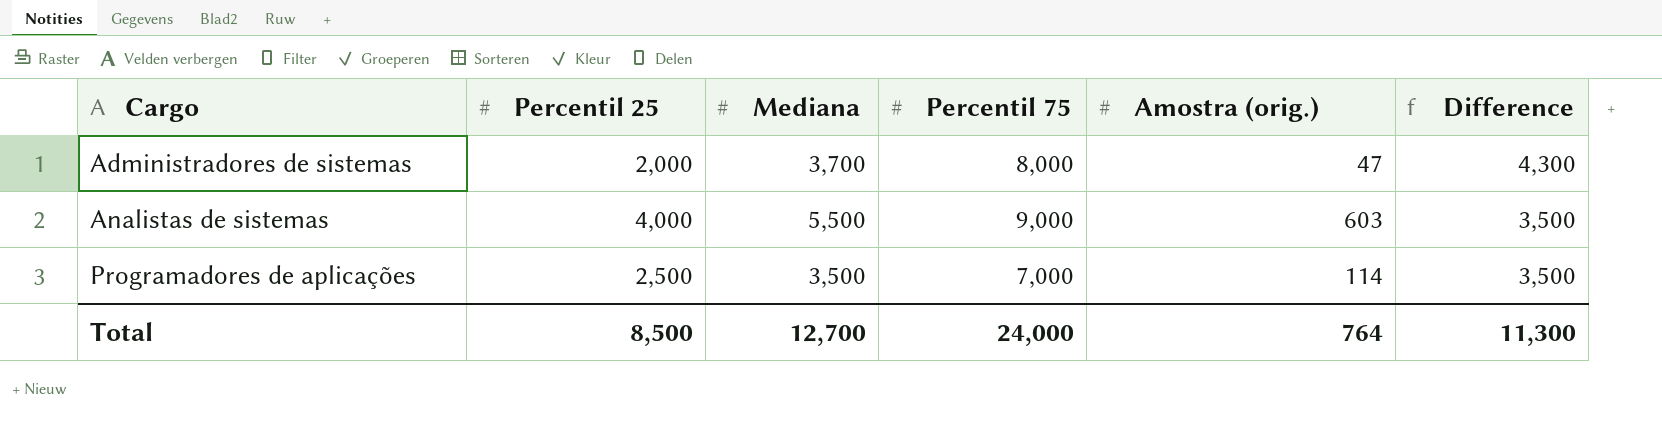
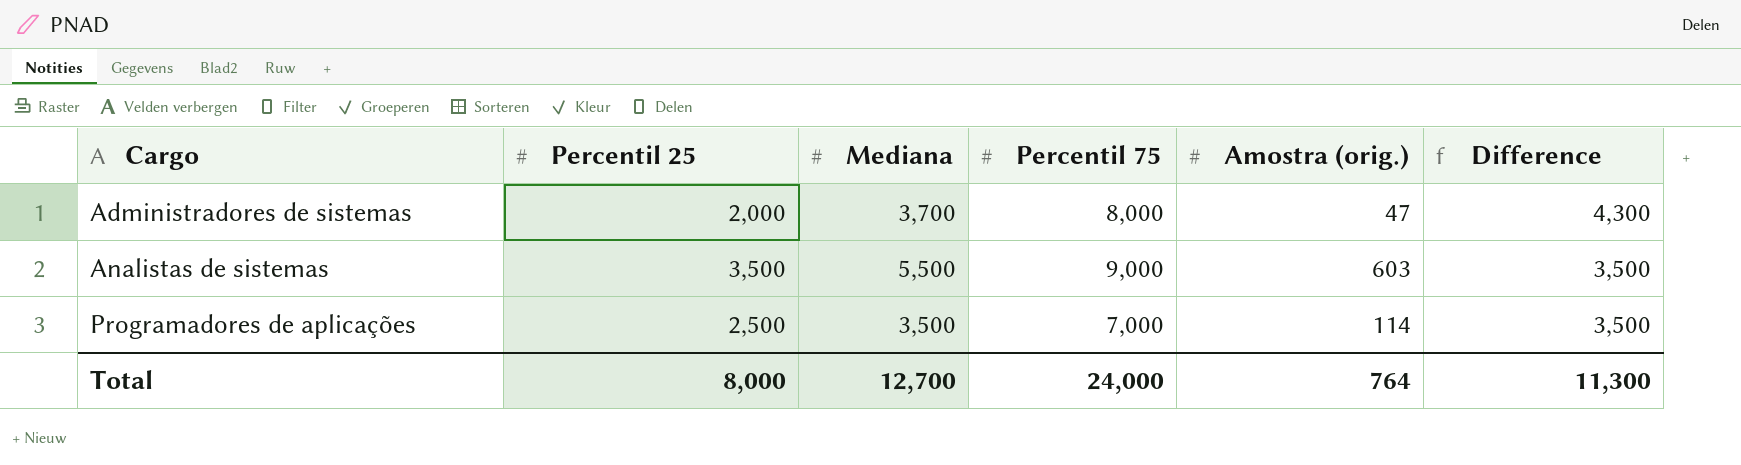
Analistas de sistemas | Percentil 25: 4,000 -> 3,500
Total | Percentil 25: 8,500 -> 8,000

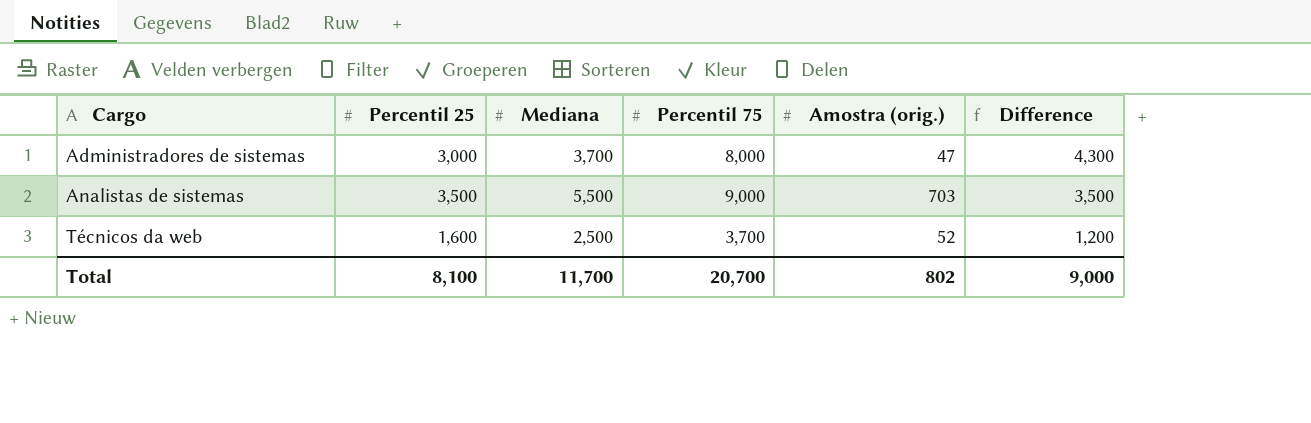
row Programadores de aplicações: 2,500 | 3,500 | 7,000 | 114 | 3,500 -> none
Administradores de sistemas | Percentil 25: 2,000 -> 3,000
Analistas de sistemas | Amostra (orig.): 603 -> 703
row Técnicos da web: none -> 1,600 | 2,500 | 3,700 | 52 | 1,200
Total | Percentil 25: 8,000 -> 8,100
Total | Mediana: 12,700 -> 11,700
Total | Percentil 75: 24,000 -> 20,700
Total | Amostra (orig.): 764 -> 802
Total | Difference: 11,300 -> 9,000

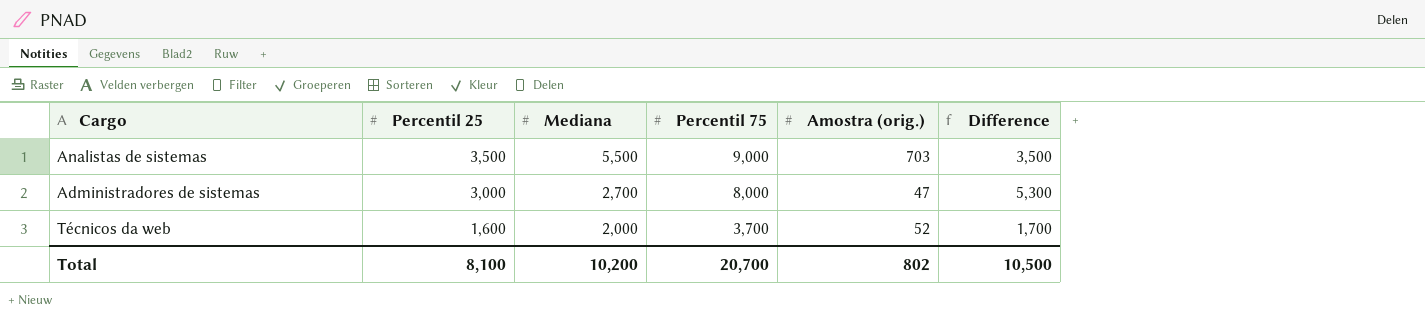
row order: Cargo ascending -> Percentil 25 descending
Administradores de sistemas | Mediana: 3,700 -> 2,700
Administradores de sistemas | Difference: 4,300 -> 5,300
Técnicos da web | Mediana: 2,500 -> 2,000
Técnicos da web | Difference: 1,200 -> 1,700
Total | Mediana: 11,700 -> 10,200
Total | Difference: 9,000 -> 10,500

